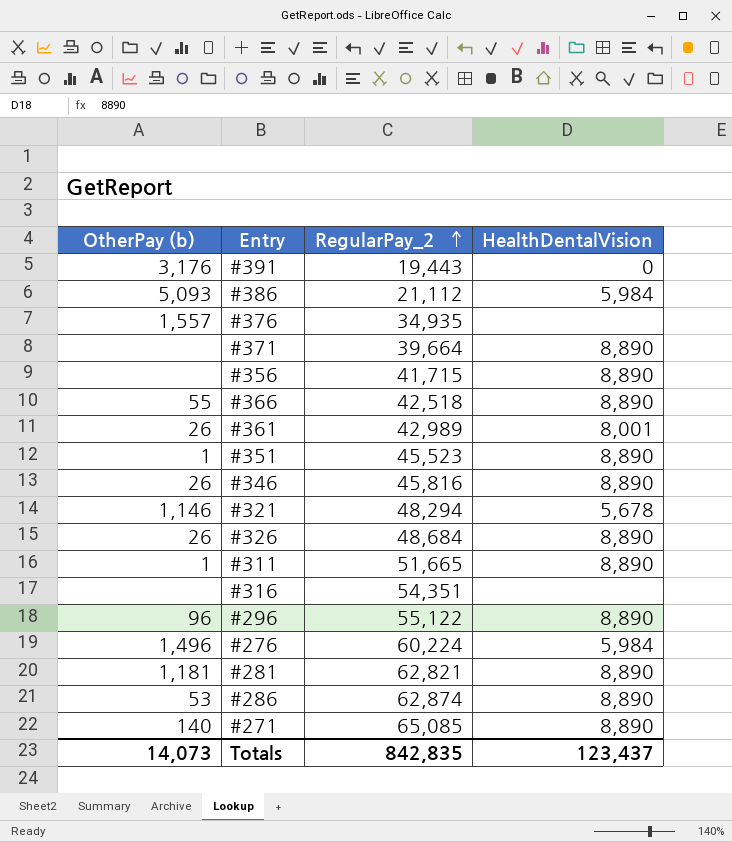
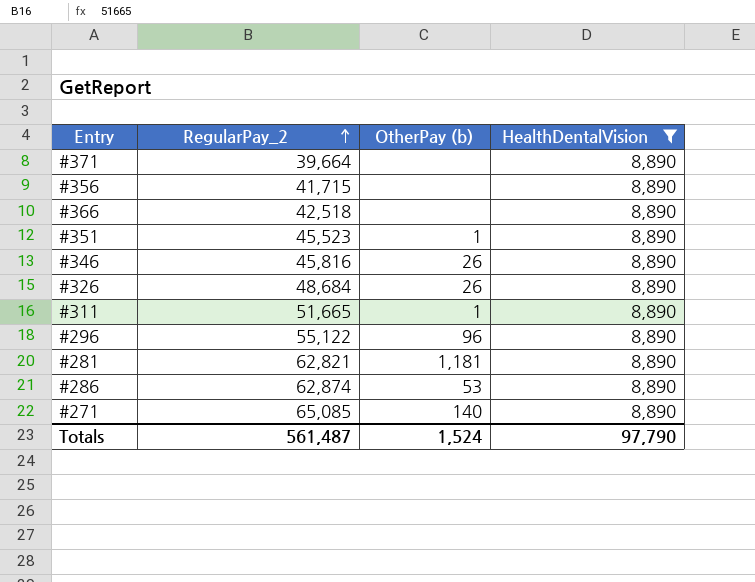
filter: none -> HealthDentalVision = 8,890
column OtherPay (b) | position: 1 -> 3
#366 | OtherPay (b): 55 -> none
Totals | RegularPay_2: 842,835 -> 561,487
Totals | OtherPay (b): 14,073 -> 1,524
Totals | HealthDentalVision: 123,437 -> 97,790

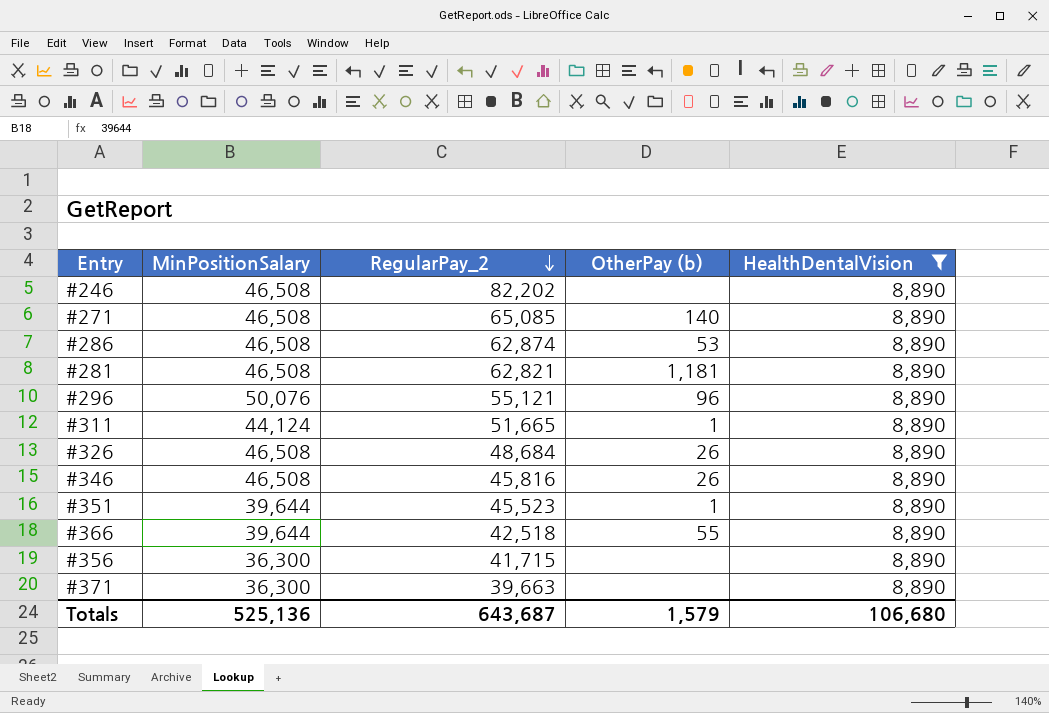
row order: RegularPay_2 ascending -> RegularPay_2 descending
column MinPositionSalary | position: none -> 2
row #246: none -> 46,508 | 82,202 | none | 8,890
#296 | RegularPay_2: 55,122 -> 55,121
#366 | OtherPay (b): none -> 55
#371 | RegularPay_2: 39,664 -> 39,663
Totals | RegularPay_2: 561,487 -> 643,687
Totals | OtherPay (b): 1,524 -> 1,579
Totals | HealthDentalVision: 97,790 -> 106,680

